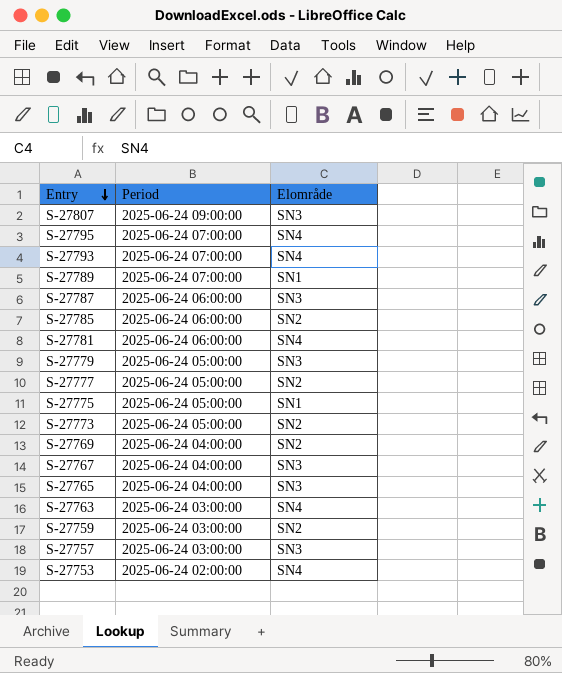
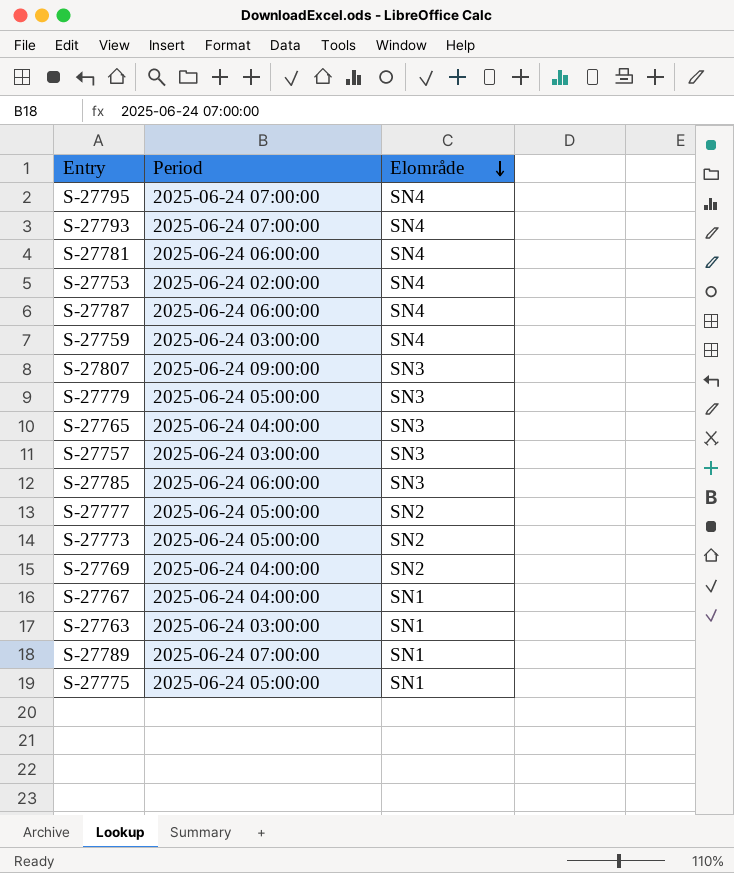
row order: Entry descending -> Elområde descending
S-27787 | Elområde: SN3 -> SN4
S-27759 | Elområde: SN2 -> SN4
S-27785 | Elområde: SN2 -> SN3
S-27767 | Elområde: SN3 -> SN1
S-27763 | Elområde: SN4 -> SN1

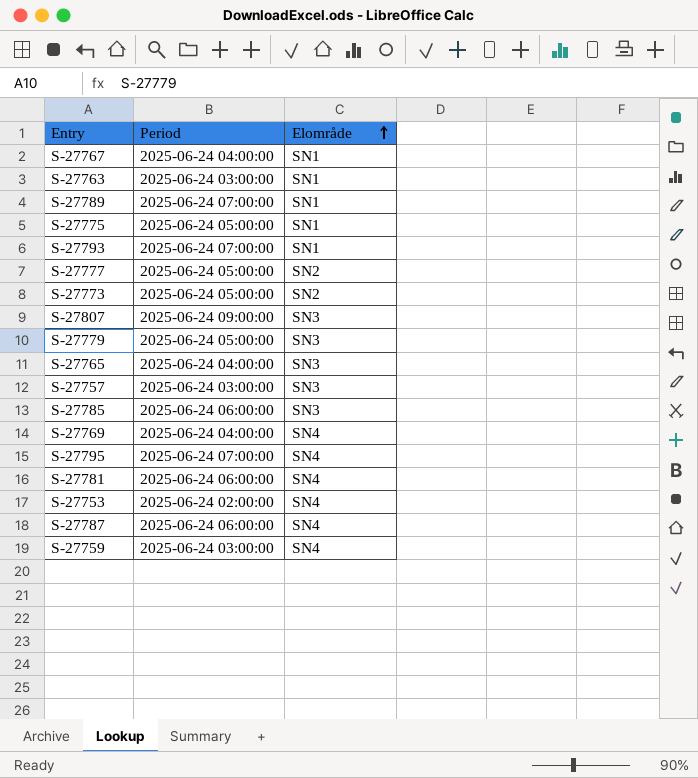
row order: Elområde descending -> Elområde ascending
S-27793 | Elområde: SN4 -> SN1
S-27769 | Elområde: SN2 -> SN4

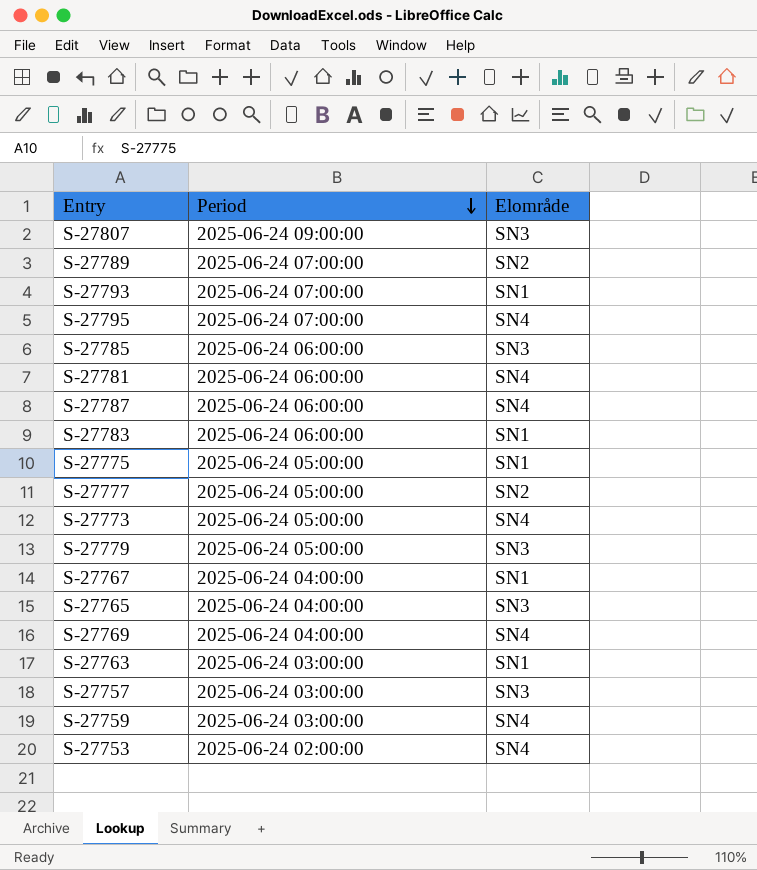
row order: Elområde ascending -> Period descending
S-27789 | Elområde: SN1 -> SN2
row S-27783: none -> 2025-06-24 06:00:00 | SN1
S-27773 | Elområde: SN2 -> SN4

